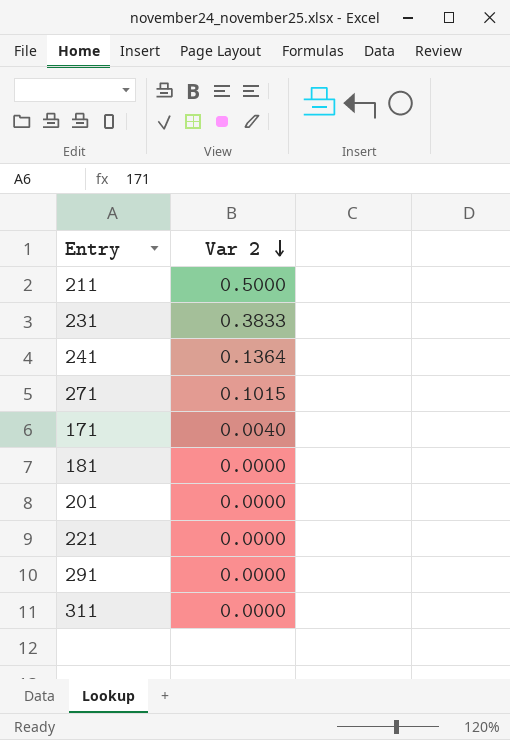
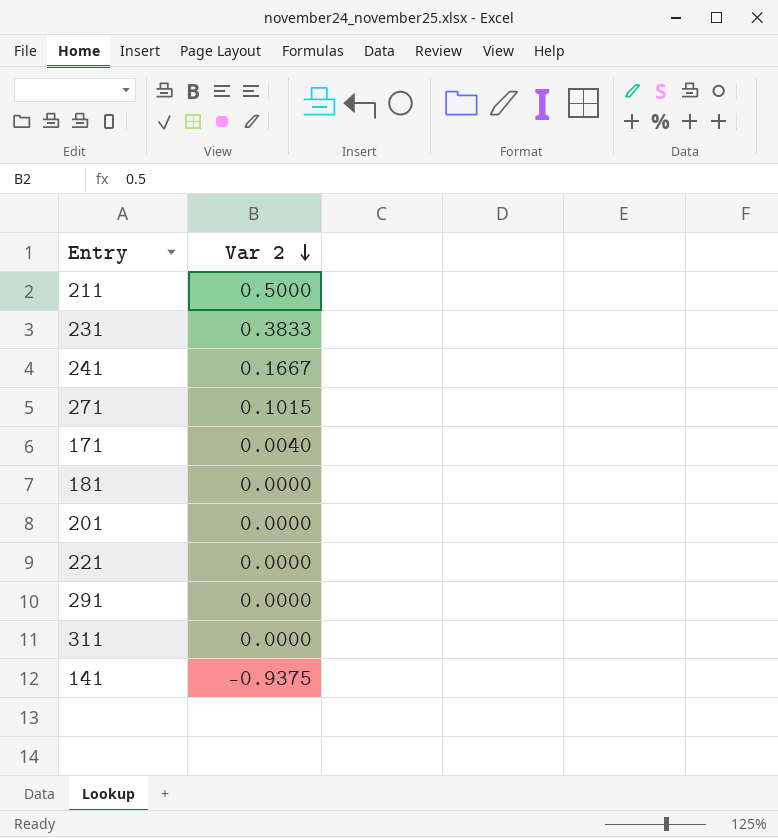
241 | Var 2: 0.1364 -> 0.1667
row 141: none -> -0.9375

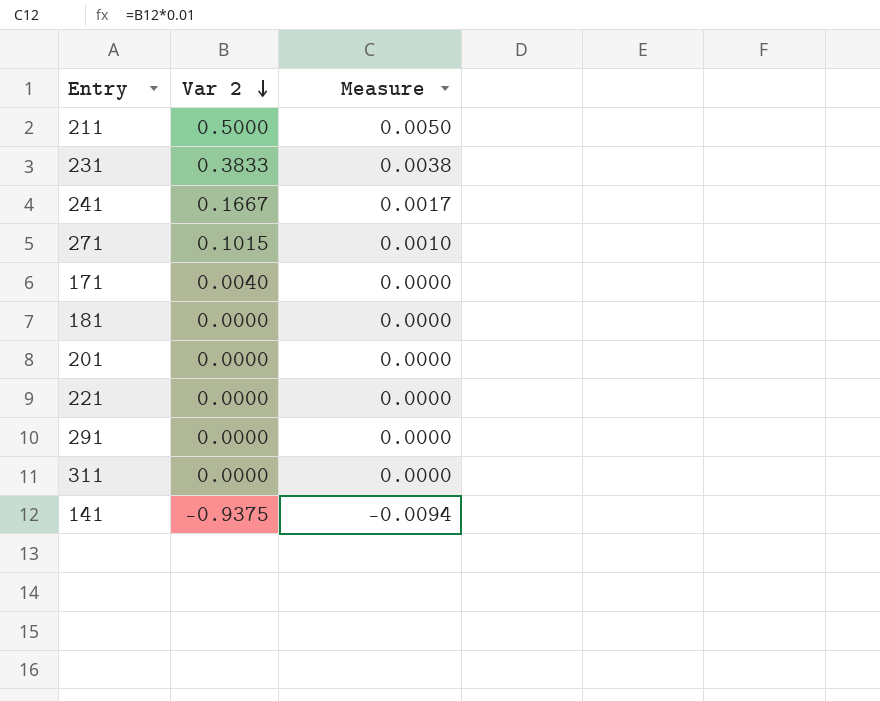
column Measure | formula: none -> [Var 2] * 0.01

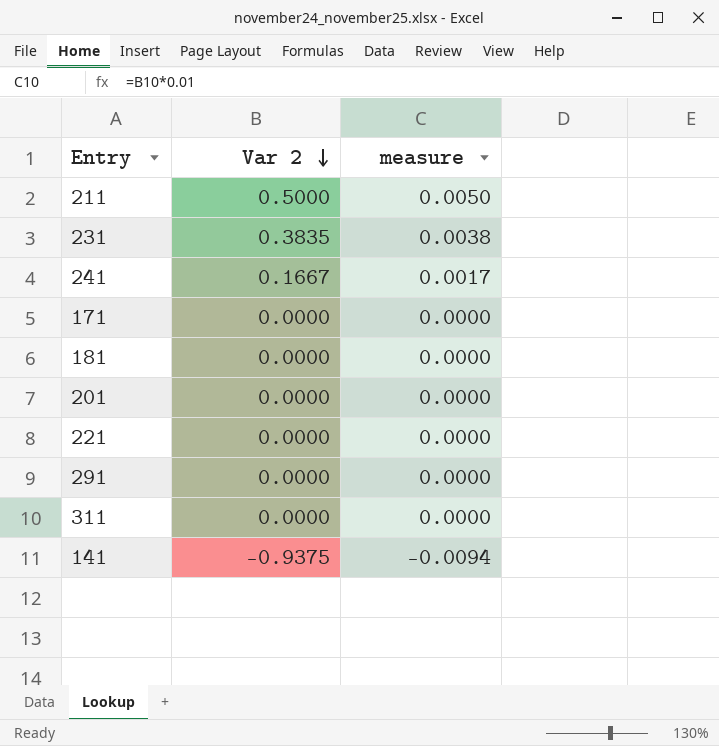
column name: Measure -> measure
row 271: 0.1015 | 0.0010 -> none
231 | Var 2: 0.3833 -> 0.3835
171 | Var 2: 0.0040 -> 0.0000

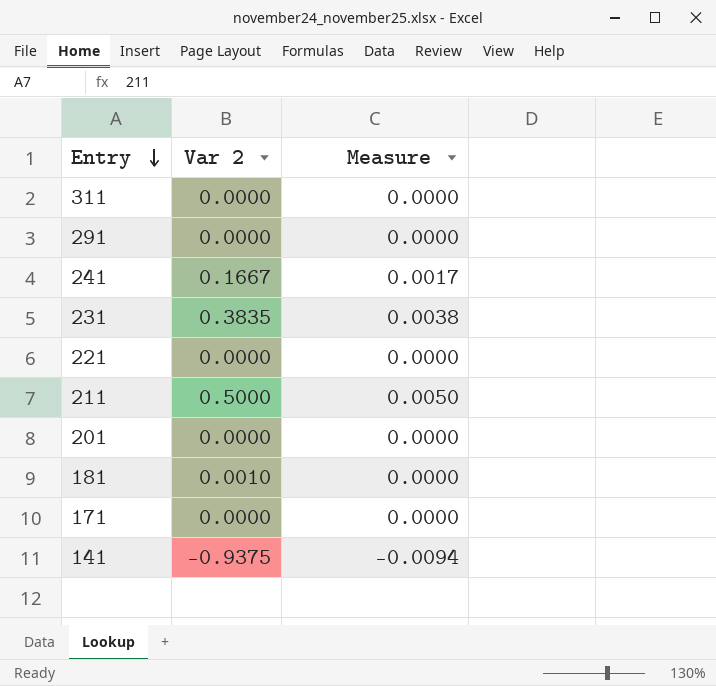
row order: Var 2 descending -> Entry descending
column name: measure -> Measure
181 | Var 2: 0.0000 -> 0.0010

